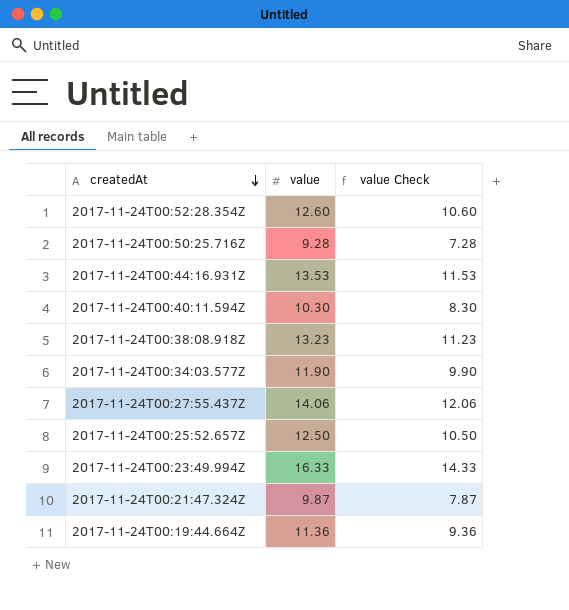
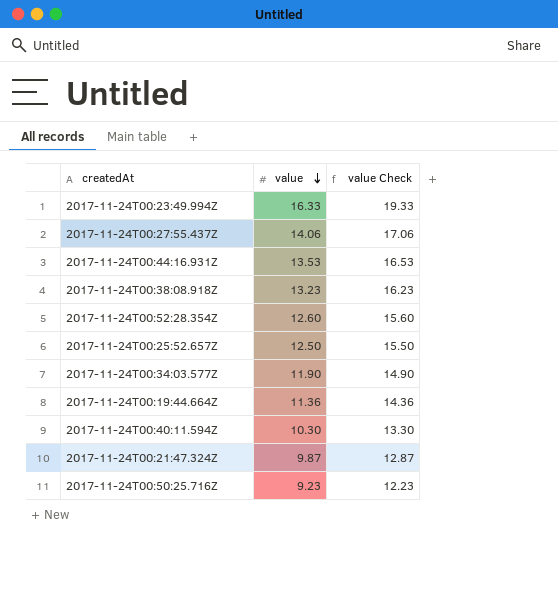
row order: createdAt descending -> value descending
column value Check | formula: [value] - 2 -> [value] + 3
2017-11-24T00:50:25.716Z | value: 9.28 -> 9.23

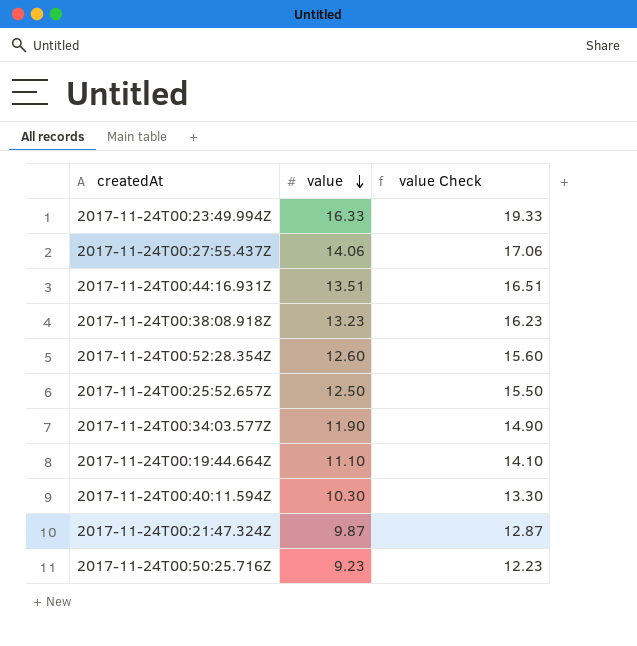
2017-11-24T00:44:16.931Z | value: 13.53 -> 13.51
2017-11-24T00:44:16.931Z | value Check: 16.53 -> 16.51
2017-11-24T00:19:44.664Z | value: 11.36 -> 11.10
2017-11-24T00:19:44.664Z | value Check: 14.36 -> 14.10

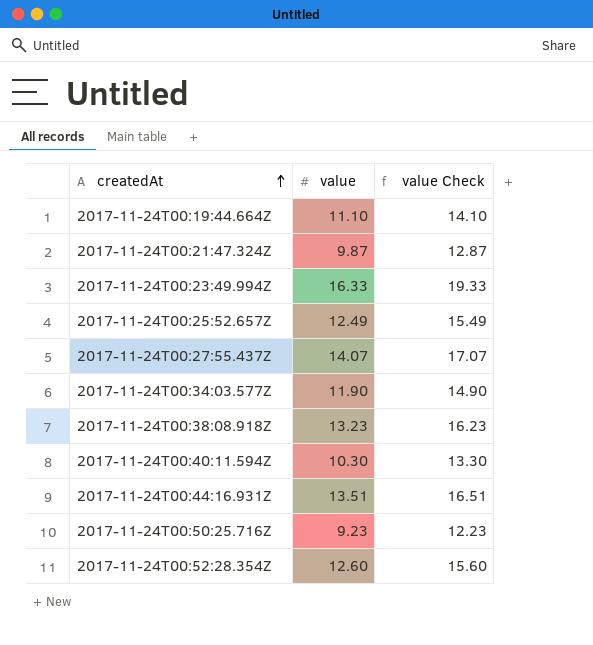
row order: value descending -> createdAt ascending
2017-11-24T00:25:52.657Z | value: 12.50 -> 12.49
2017-11-24T00:25:52.657Z | value Check: 15.50 -> 15.49
2017-11-24T00:27:55.437Z | value: 14.06 -> 14.07
2017-11-24T00:27:55.437Z | value Check: 17.06 -> 17.07

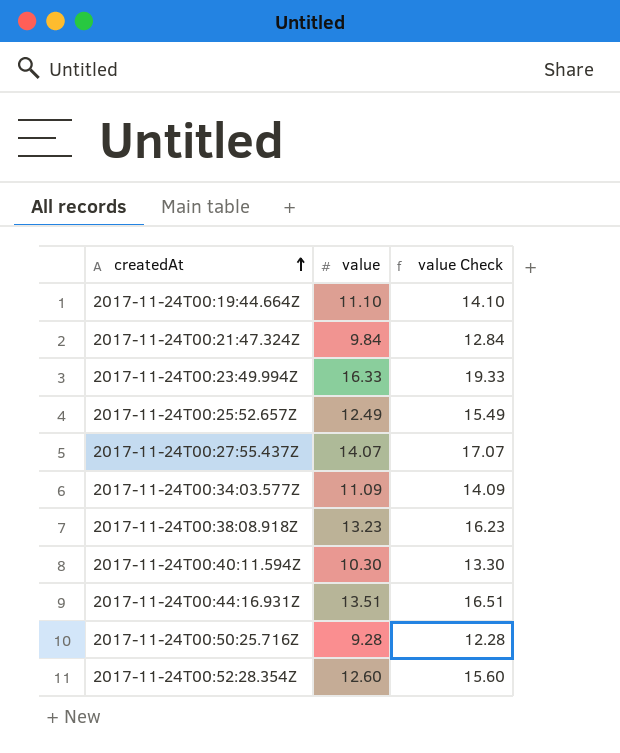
2017-11-24T00:21:47.324Z | value: 9.87 -> 9.84
2017-11-24T00:21:47.324Z | value Check: 12.87 -> 12.84
2017-11-24T00:34:03.577Z | value: 11.90 -> 11.09
2017-11-24T00:34:03.577Z | value Check: 14.90 -> 14.09
2017-11-24T00:50:25.716Z | value: 9.23 -> 9.28
2017-11-24T00:50:25.716Z | value Check: 12.23 -> 12.28

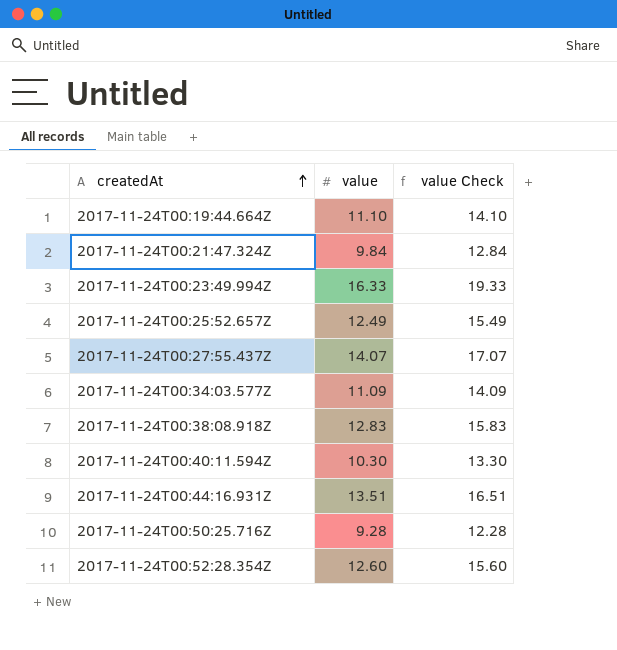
2017-11-24T00:38:08.918Z | value: 13.23 -> 12.83
2017-11-24T00:38:08.918Z | value Check: 16.23 -> 15.83

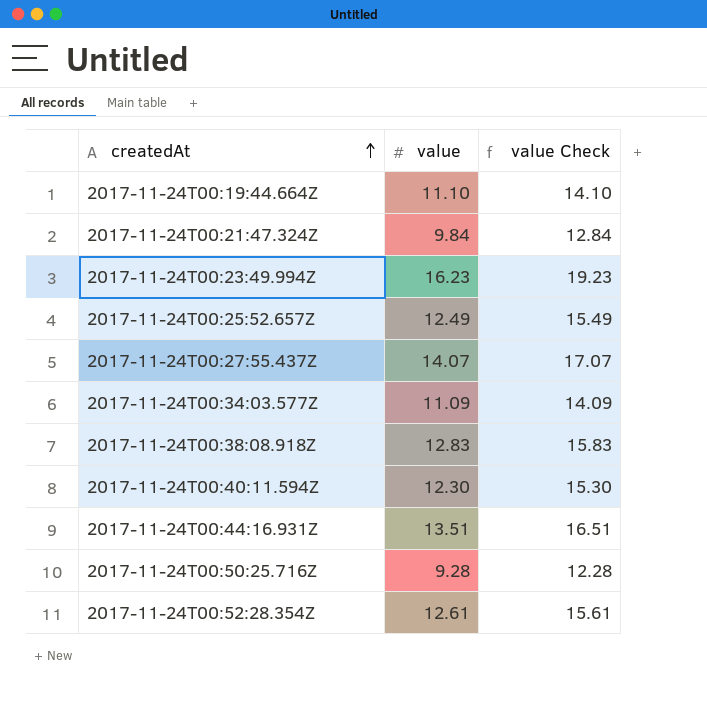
2017-11-24T00:23:49.994Z | value: 16.33 -> 16.23
2017-11-24T00:23:49.994Z | value Check: 19.33 -> 19.23
2017-11-24T00:40:11.594Z | value: 10.30 -> 12.30
2017-11-24T00:40:11.594Z | value Check: 13.30 -> 15.30
2017-11-24T00:52:28.354Z | value: 12.60 -> 12.61
2017-11-24T00:52:28.354Z | value Check: 15.60 -> 15.61

